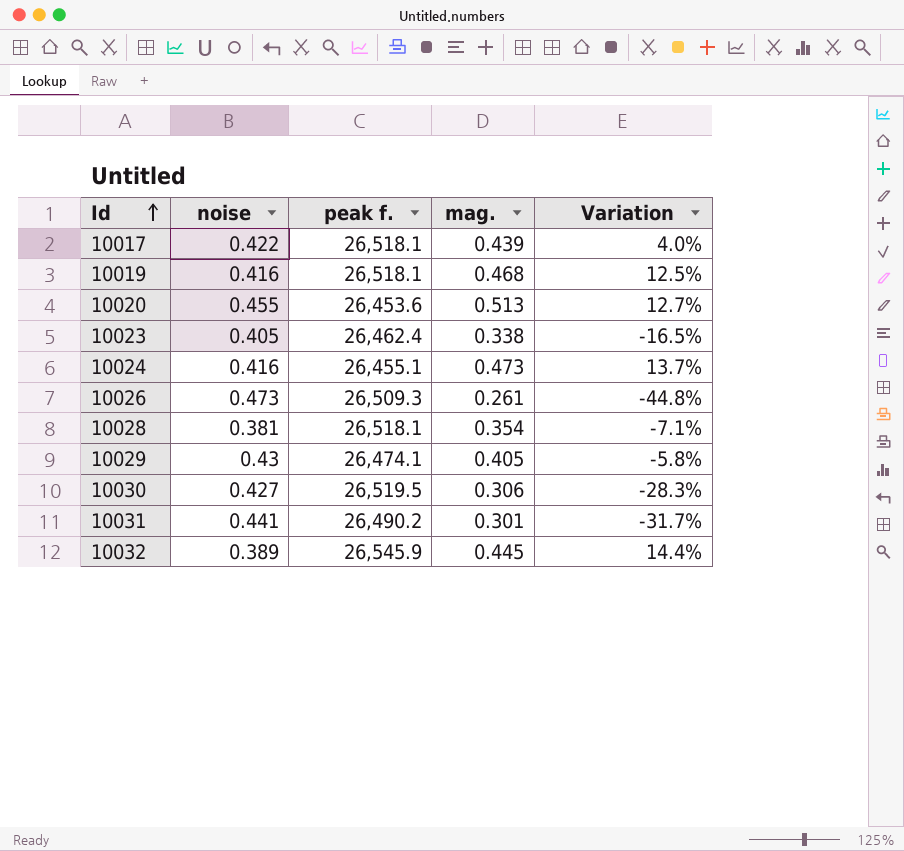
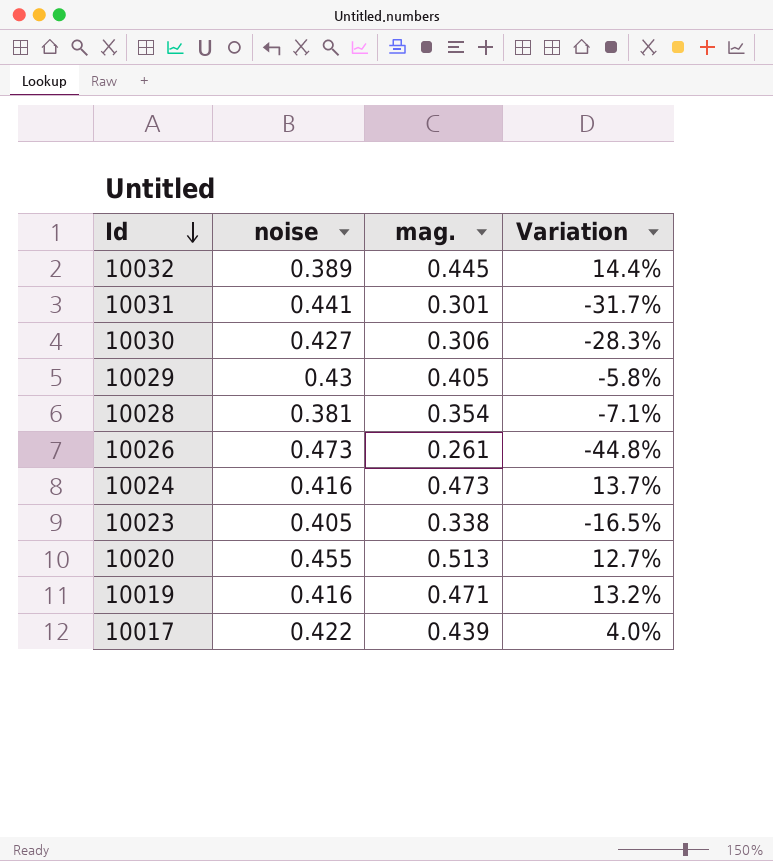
row order: Id ascending -> Id descending
column peak f. | position: 3 -> none
10019 | mag.: 0.468 -> 0.471
10019 | Variation: 12.5% -> 13.2%

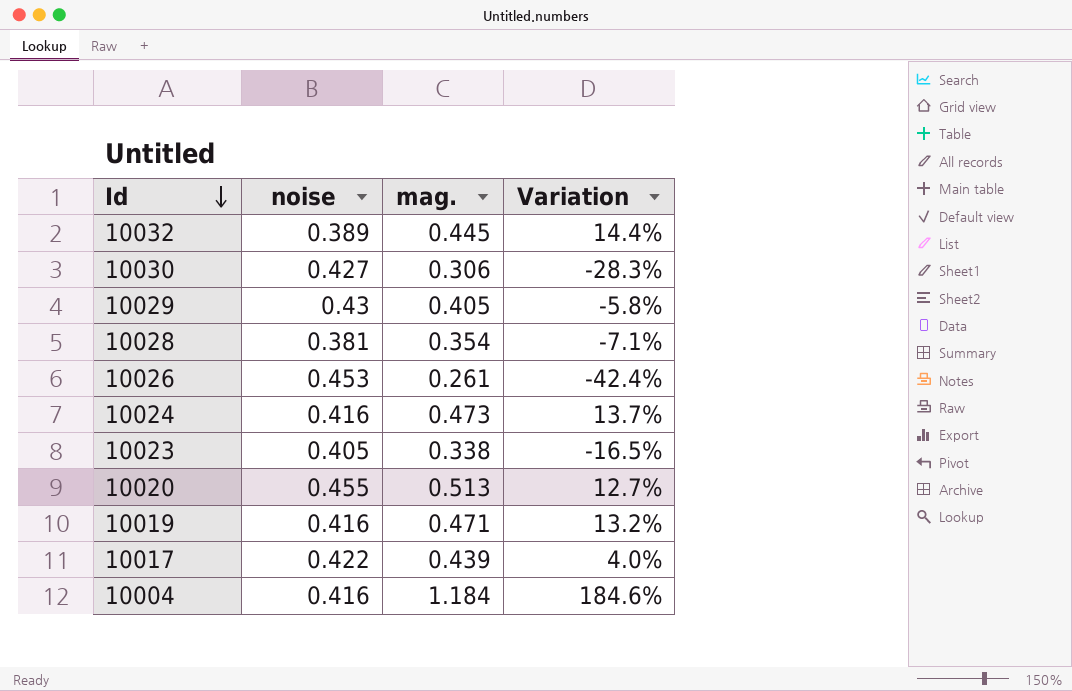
row 10031: 0.441 | 0.301 | -31.7% -> none
10026 | noise: 0.473 -> 0.453
10026 | Variation: -44.8% -> -42.4%
row 10004: none -> 0.416 | 1.184 | 184.6%

